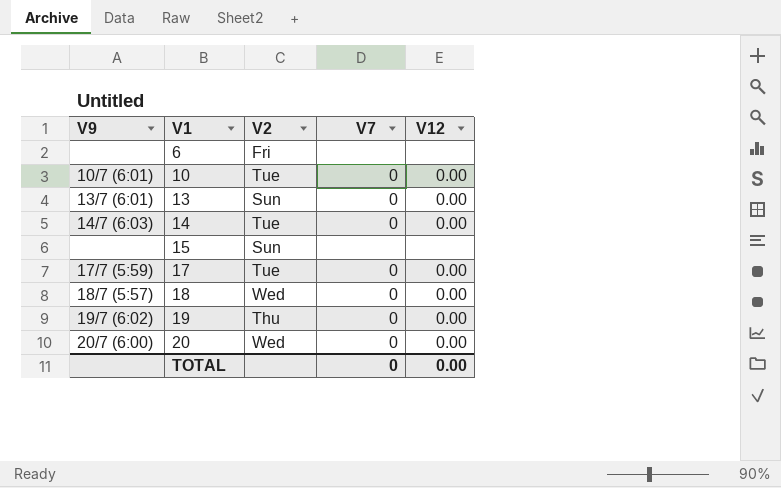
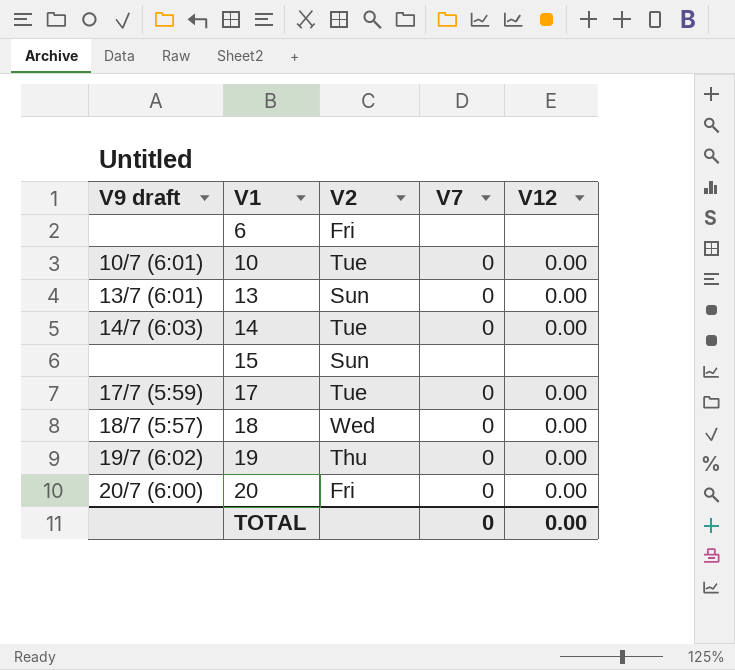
column name: V9 -> V9 draft
20 | V2: Wed -> Fri

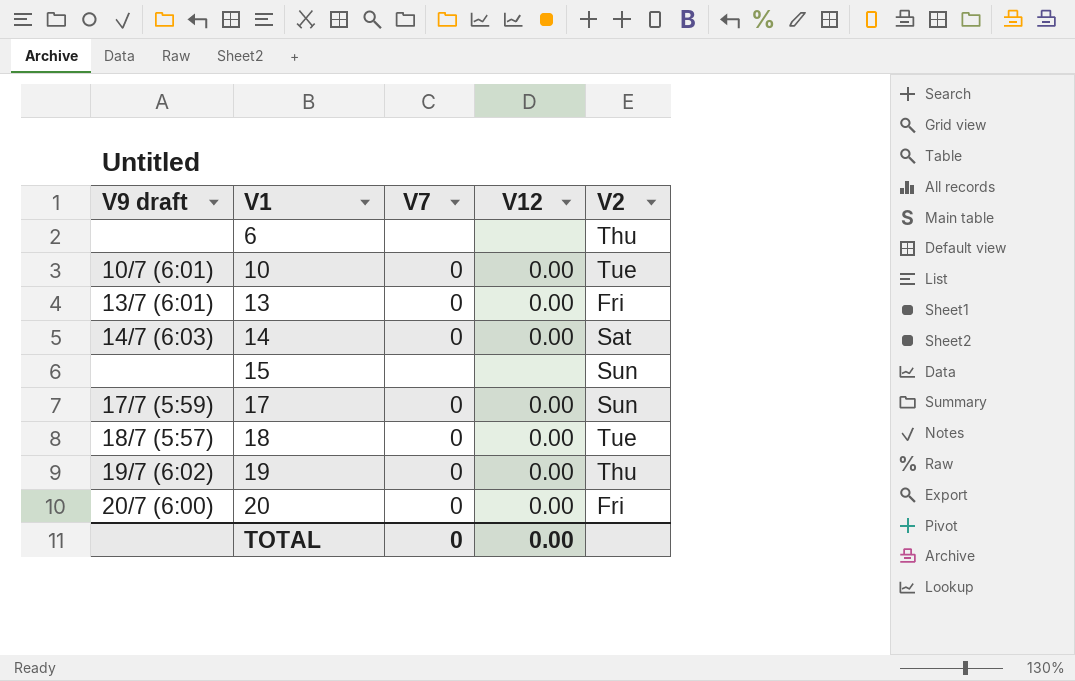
column V2 | position: 3 -> 5
6 | V2: Fri -> Thu
13 | V2: Sun -> Fri
14 | V2: Tue -> Sat
17 | V2: Tue -> Sun
18 | V2: Wed -> Tue

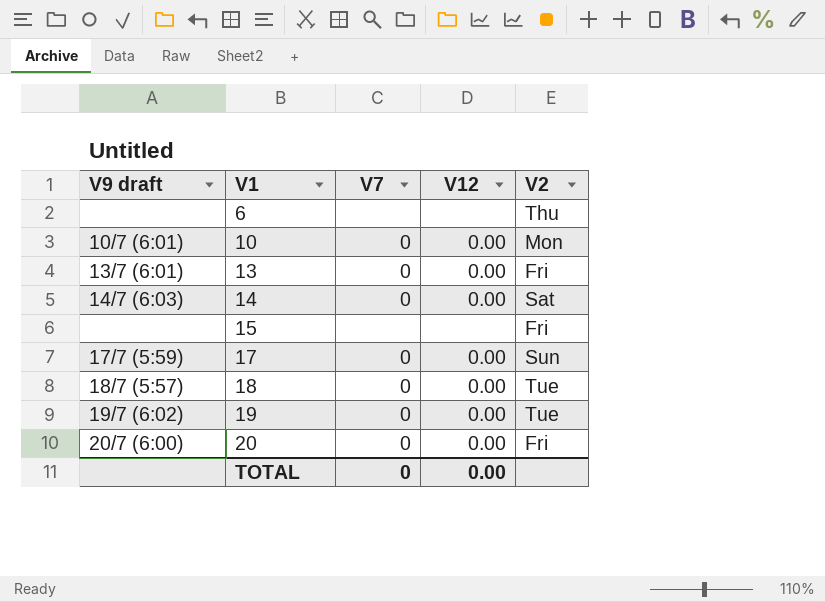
10 | V2: Tue -> Mon
15 | V2: Sun -> Fri
19 | V2: Thu -> Tue

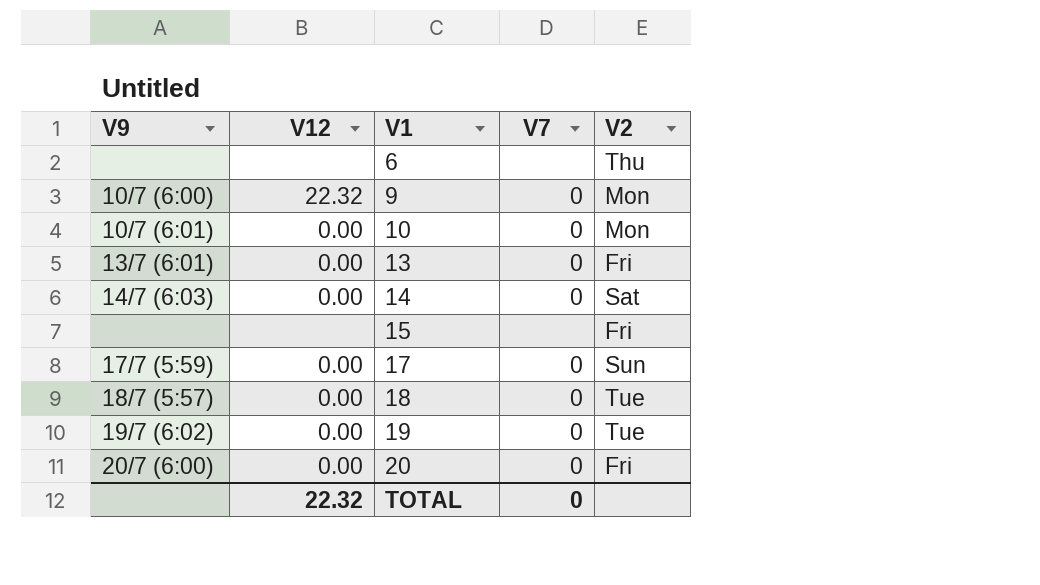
column name: V9 draft -> V9
column V12 | position: 4 -> 2
row 9: none -> 10/7 (6:00) | 22.32 | 0 | Mon
TOTAL | V12: 0.00 -> 22.32

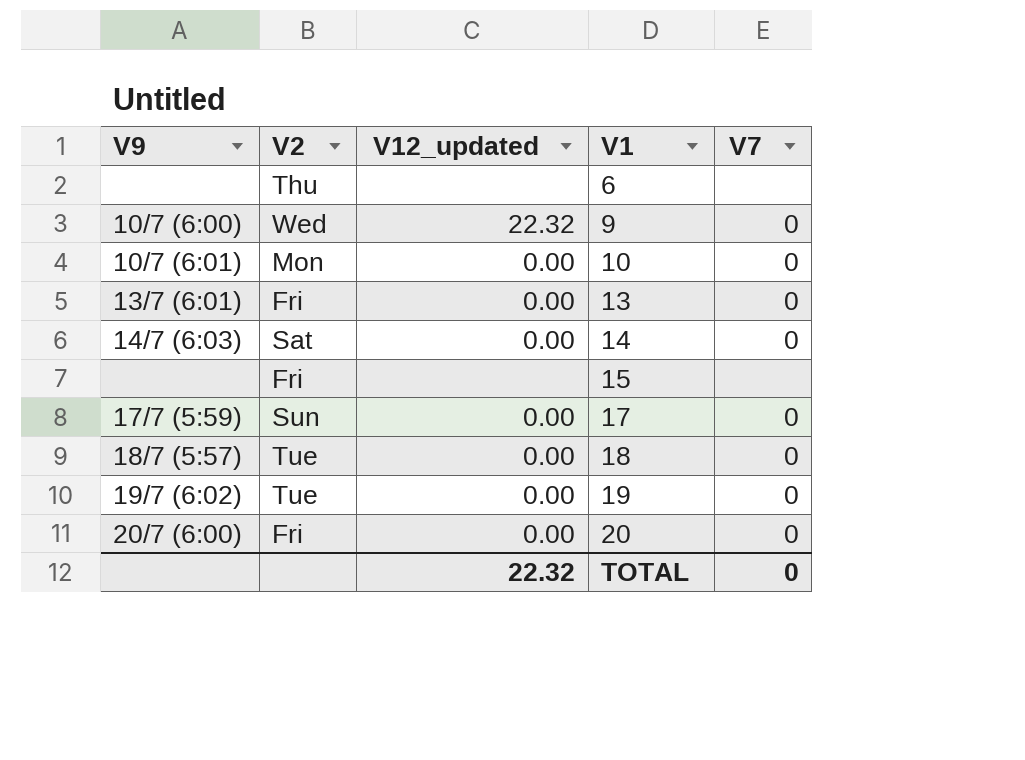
column V2 | position: 5 -> 2
column name: V12 -> V12_updated
9 | V2: Mon -> Wed

